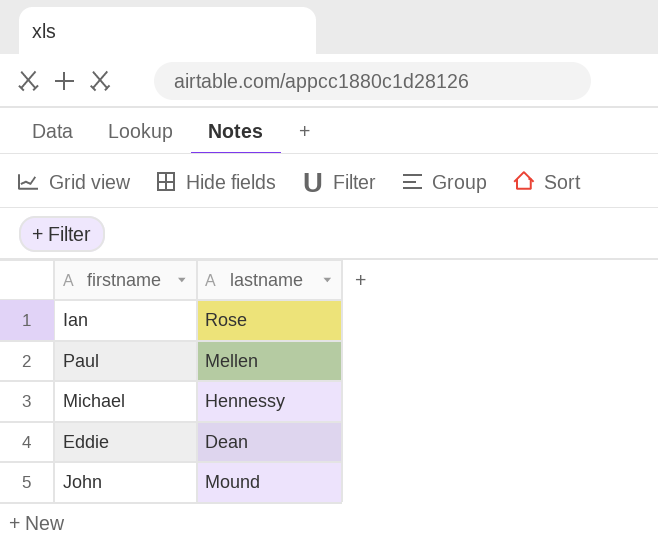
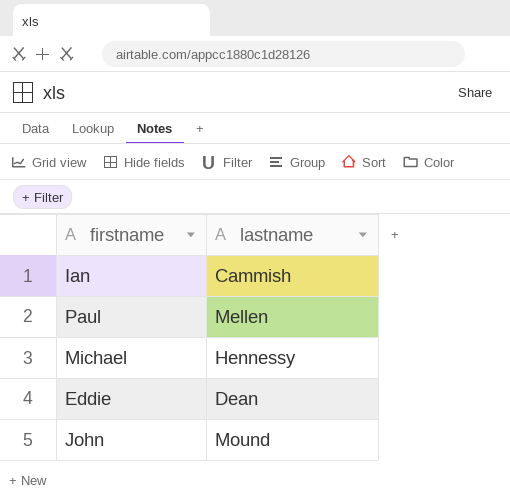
Ian | lastname: Rose -> Cammish

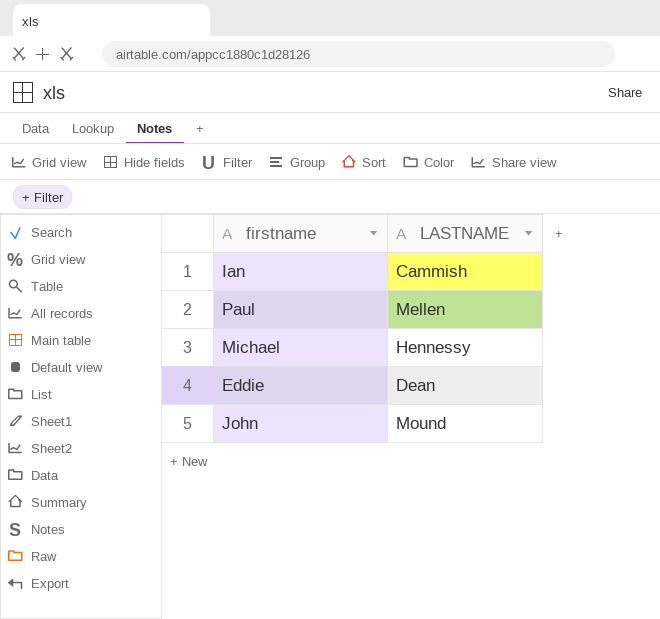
column name: lastname -> LASTNAME

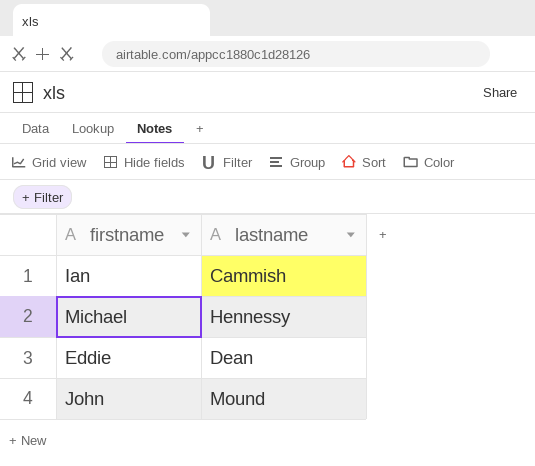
column name: LASTNAME -> lastname
row Paul: Mellen -> none

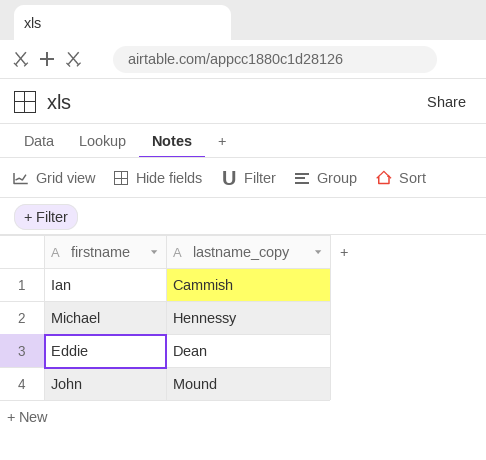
column name: lastname -> lastname_copy

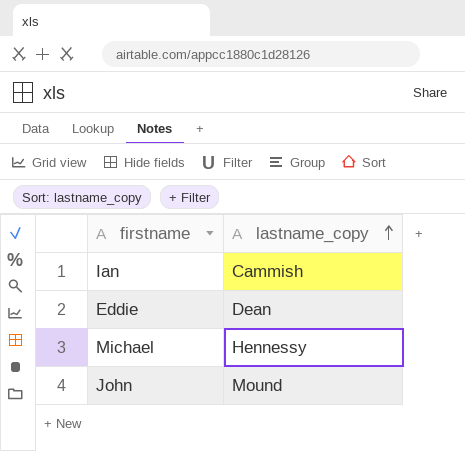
row order: none -> lastname_copy ascending

